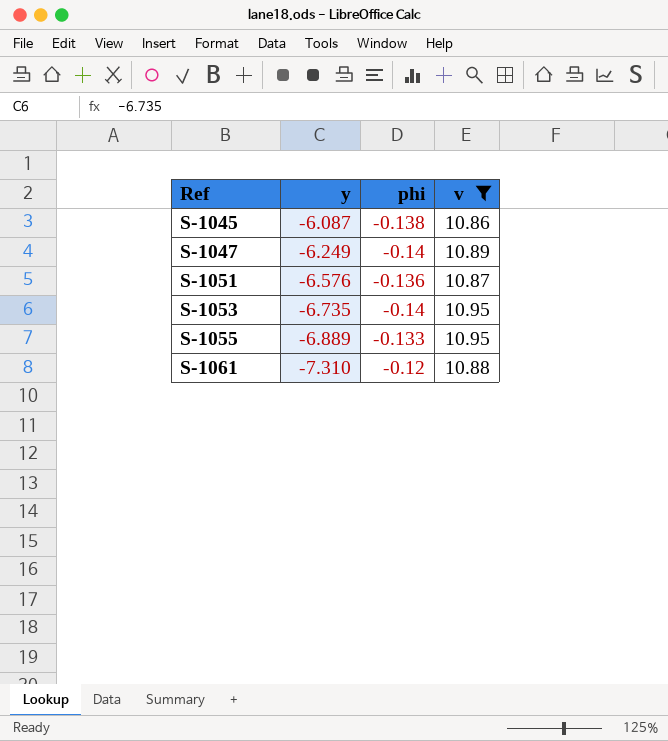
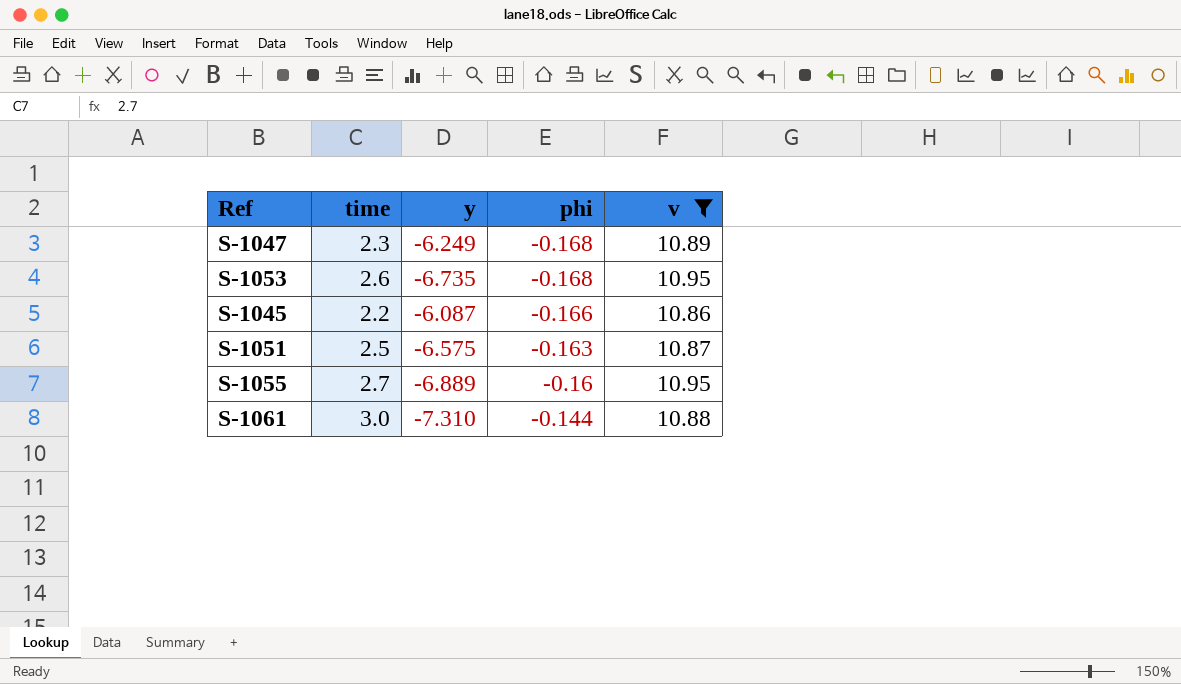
row order: Ref ascending -> phi ascending
column time | position: none -> 2
S-1047 | phi: -0.14 -> -0.168
S-1053 | phi: -0.14 -> -0.168
S-1045 | phi: -0.138 -> -0.166
S-1051 | y: -6.576 -> -6.575
S-1051 | phi: -0.136 -> -0.163
S-1055 | phi: -0.133 -> -0.16
S-1061 | phi: -0.12 -> -0.144

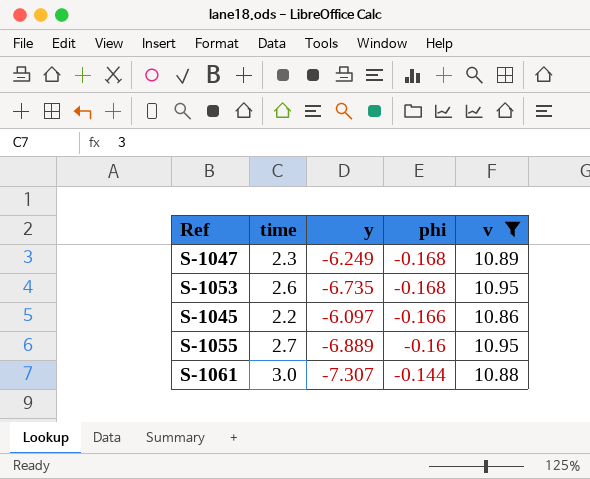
row S-1051: 2.5 | -6.575 | -0.163 | 10.87 -> none
S-1045 | y: -6.087 -> -6.097
S-1061 | y: -7.310 -> -7.307

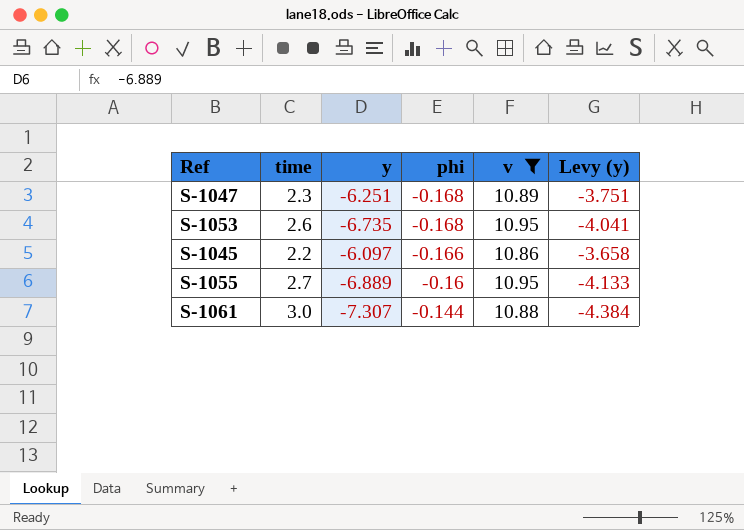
column Levy (y) | formula: none -> [y] * 0.6
S-1047 | y: -6.249 -> -6.251

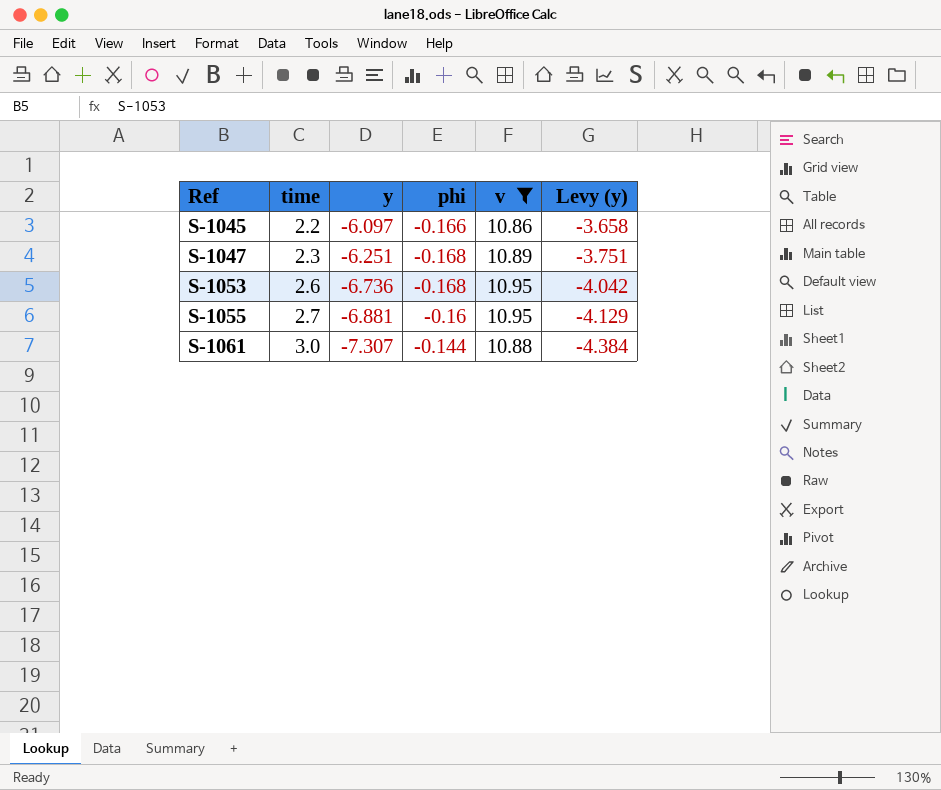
row order: phi ascending -> Ref ascending
S-1053 | y: -6.735 -> -6.736
S-1053 | Levy (y): -4.041 -> -4.042
S-1055 | y: -6.889 -> -6.881
S-1055 | Levy (y): -4.133 -> -4.129

